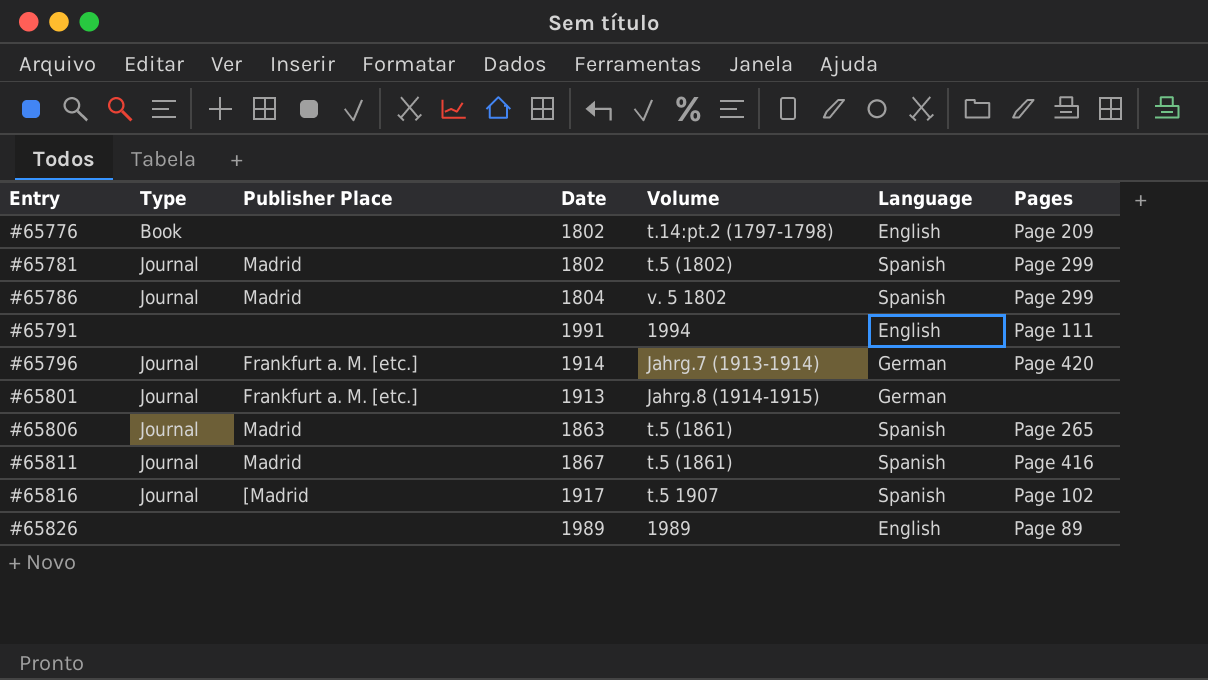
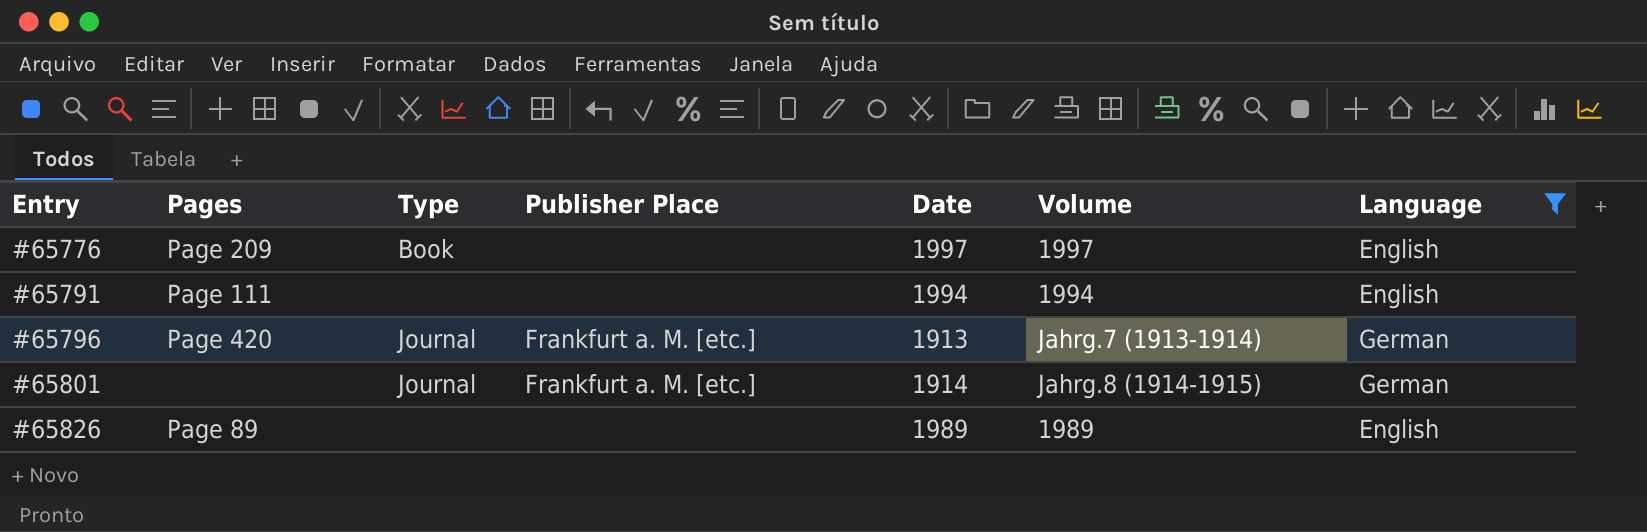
filter: none -> Language != Spanish
column Pages | position: 7 -> 2
#65776 | Date: 1802 -> 1997
#65776 | Volume: t.14:pt.2 (1797-1798) -> 1997
#65791 | Date: 1991 -> 1994
#65796 | Date: 1914 -> 1913
#65801 | Date: 1913 -> 1914

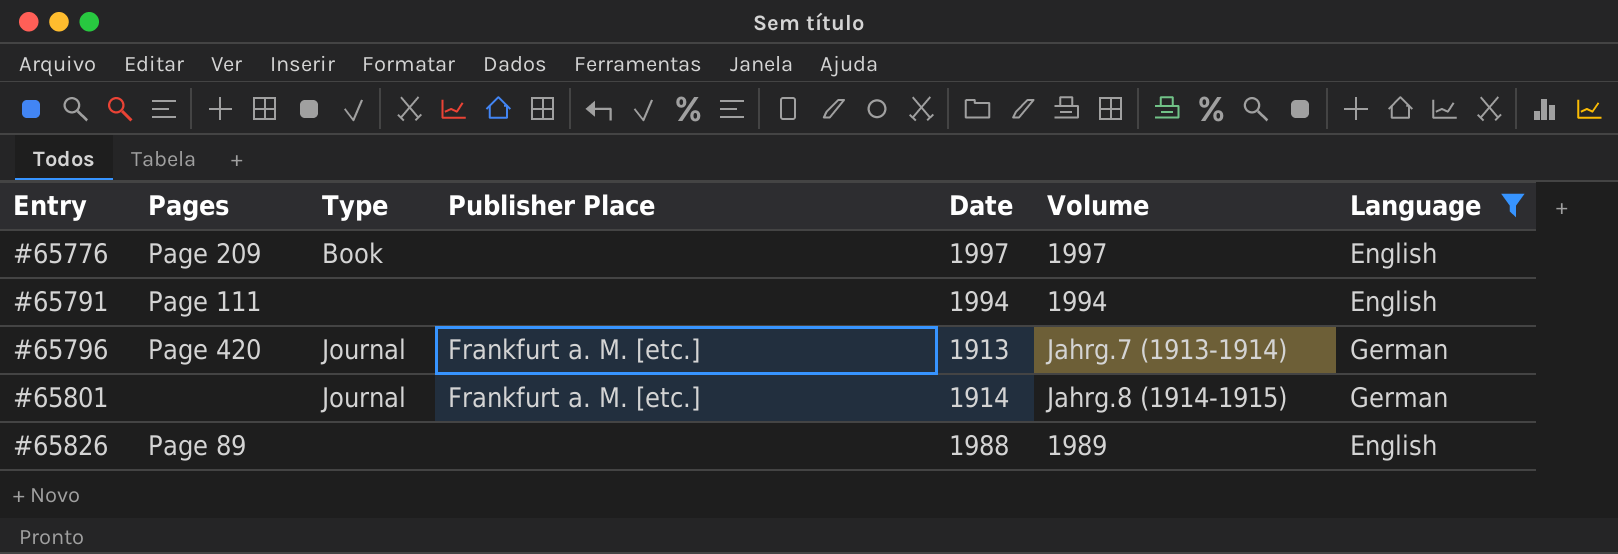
#65826 | Date: 1989 -> 1988

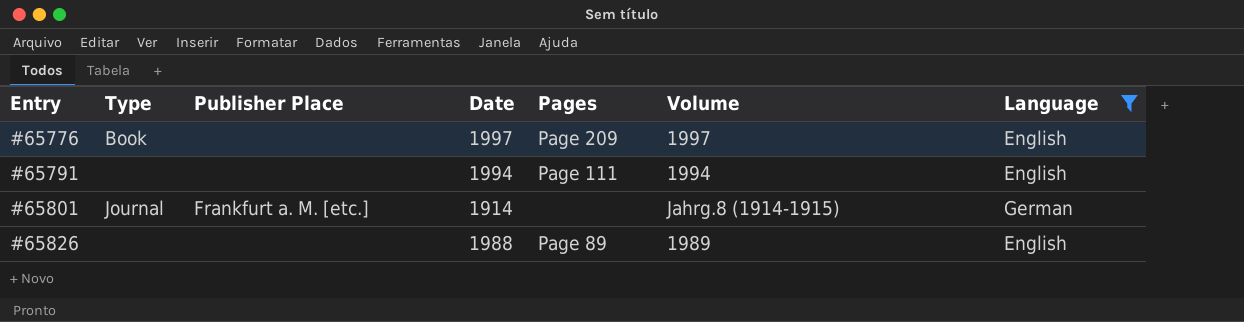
column Pages | position: 2 -> 5
row #65796: Page 420 | Journal | Frankfurt a. M. [etc.] | 1913 | Jahrg.7 (1913-1914) | German -> none

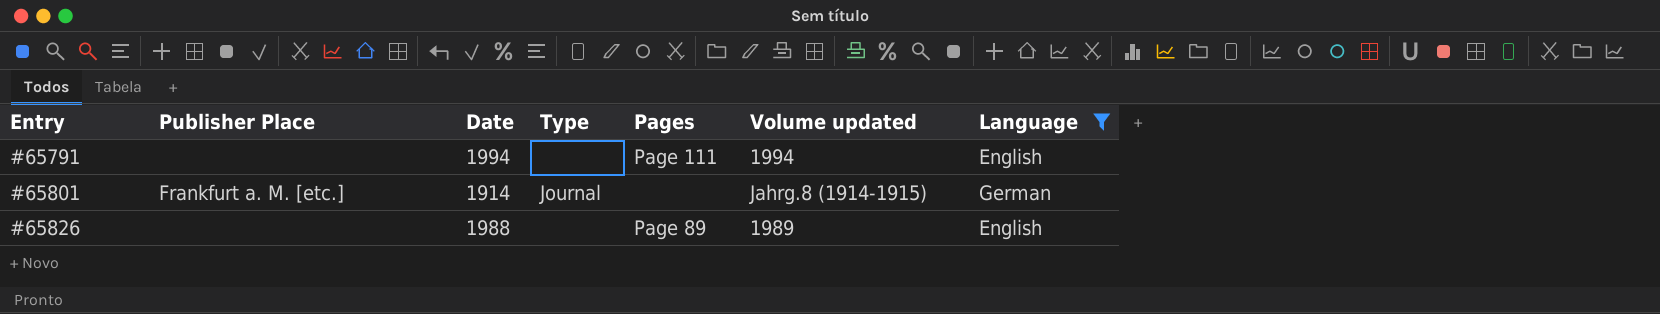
column Type | position: 2 -> 4
column name: Volume -> Volume updated
row #65776: Book | none | 1997 | Page 209 | 1997 | English -> none

